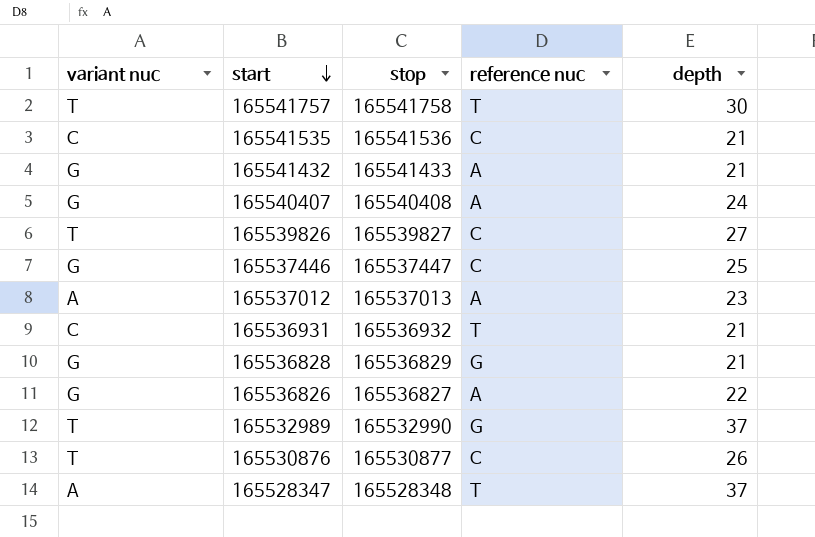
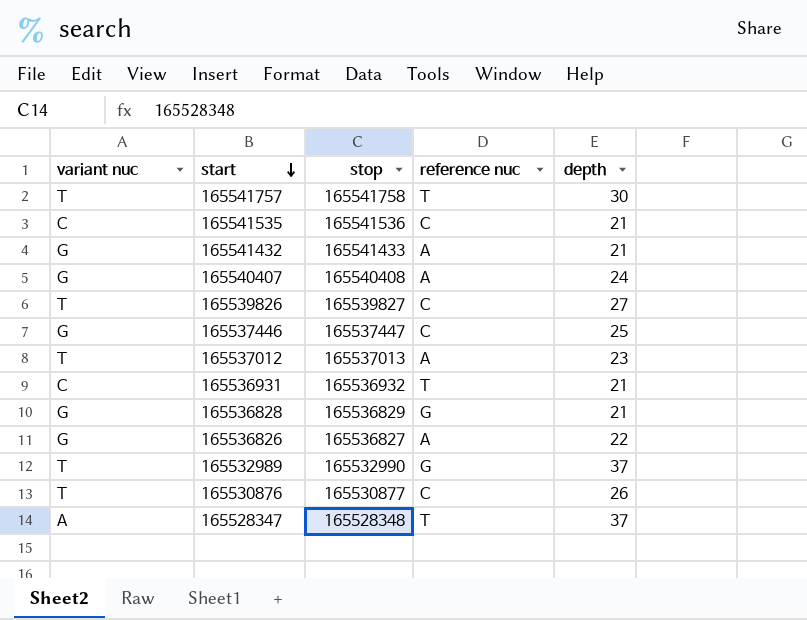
165537012 | variant nuc: A -> T

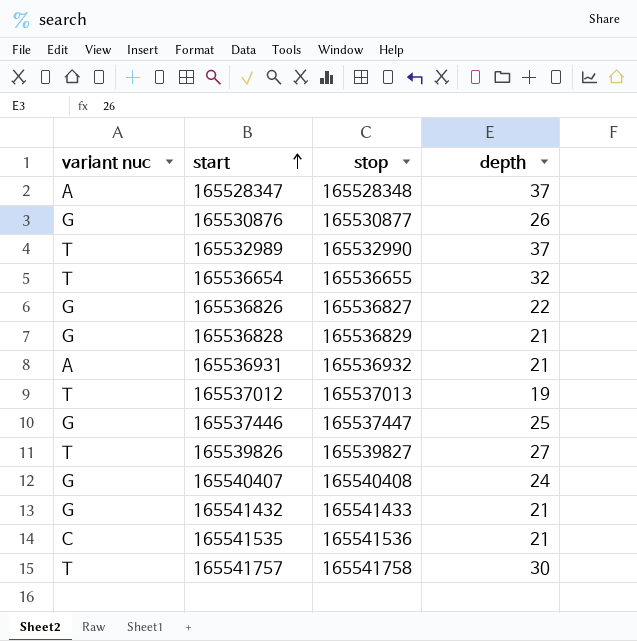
row order: start descending -> start ascending
column reference nuc | position: 4 -> none
165530876 | variant nuc: T -> G
row 165536654: none -> T | 165536655 | 32
165536931 | variant nuc: C -> A
165537012 | depth: 23 -> 19

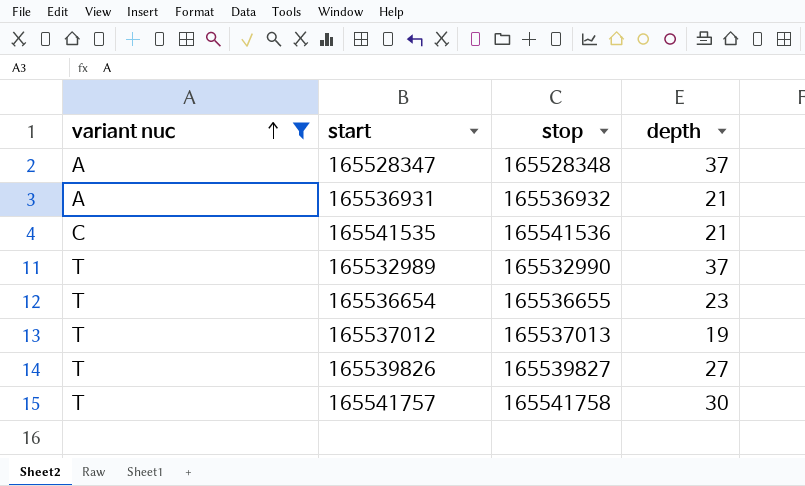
filter: none -> variant nuc != G
row order: start ascending -> variant nuc ascending
165536654 | depth: 32 -> 23

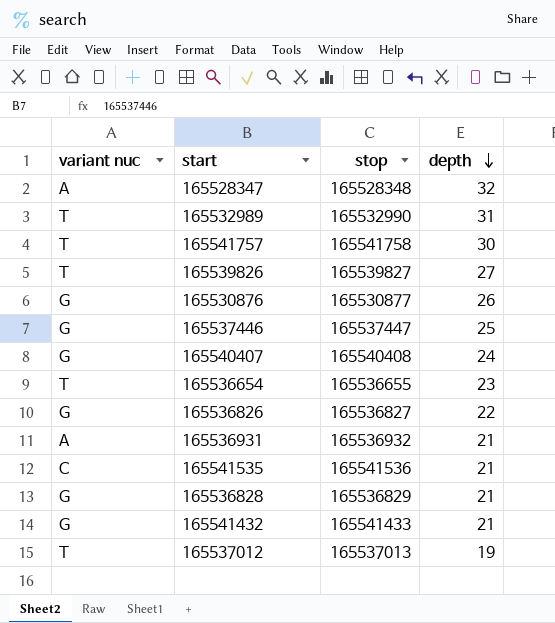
filter: variant nuc != G -> none
row order: variant nuc ascending -> depth descending
165528347 | depth: 37 -> 32
165532989 | depth: 37 -> 31

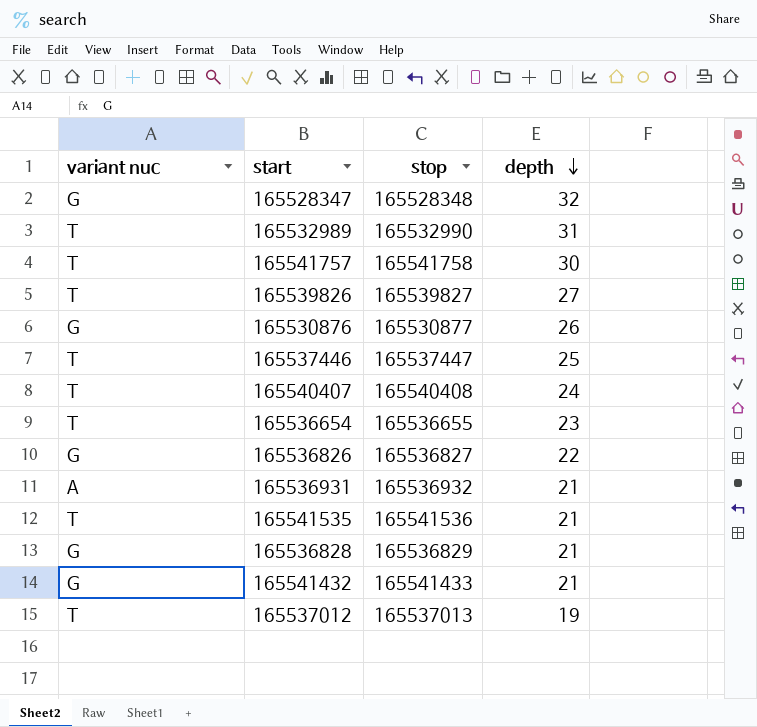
165528347 | variant nuc: A -> G
165537446 | variant nuc: G -> T
165540407 | variant nuc: G -> T
165541535 | variant nuc: C -> T

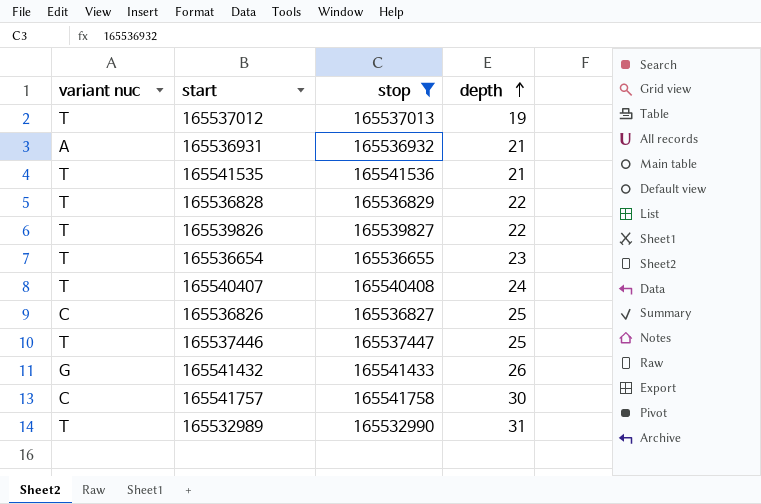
filter: none -> stop >= 165532990
row order: depth descending -> depth ascending
165536828 | variant nuc: G -> T
165536828 | depth: 21 -> 22
165539826 | depth: 27 -> 22
165536826 | variant nuc: G -> C
165536826 | depth: 22 -> 25
165541432 | depth: 21 -> 26
165541757 | variant nuc: T -> C

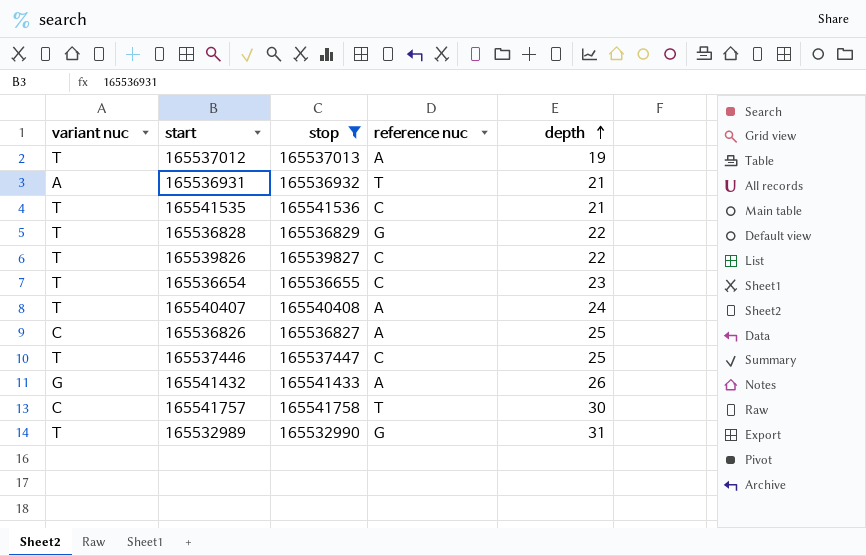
column reference nuc | position: none -> 4

